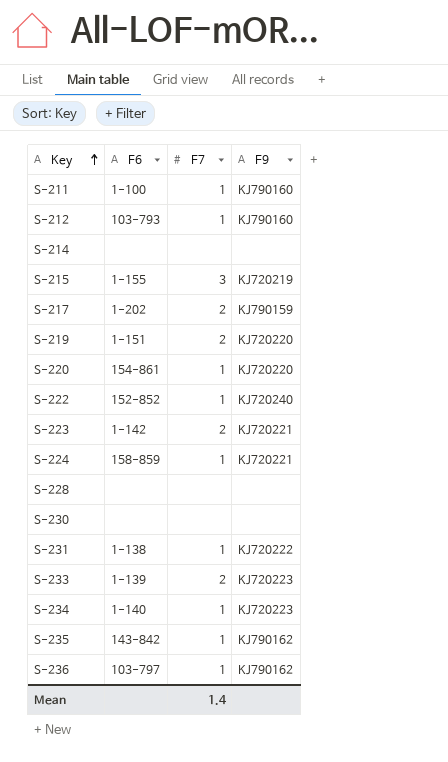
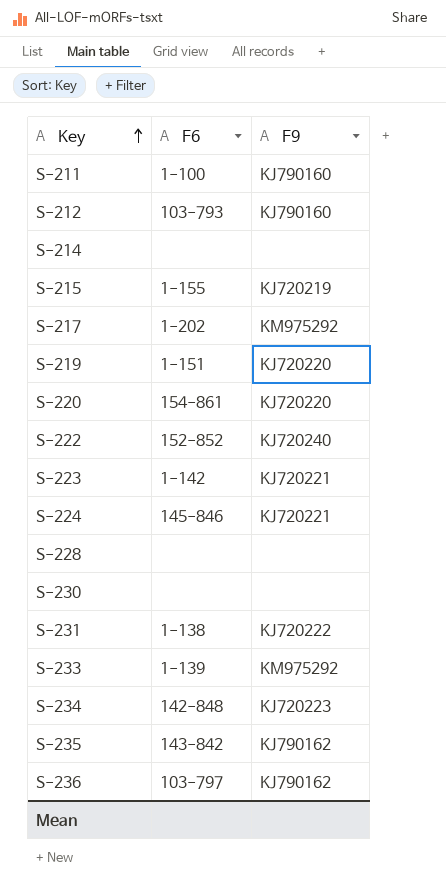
column F7 | position: 3 -> none
S-217 | F9: KJ790159 -> KM975292
S-224 | F6: 158-859 -> 145-846
S-233 | F9: KJ720223 -> KM975292
S-234 | F6: 1-140 -> 142-848

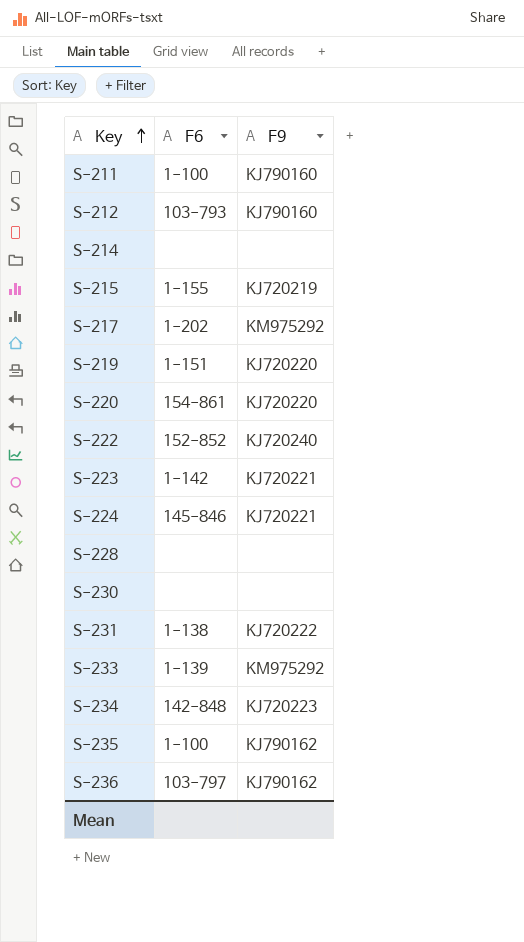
S-235 | F6: 143-842 -> 1-100

